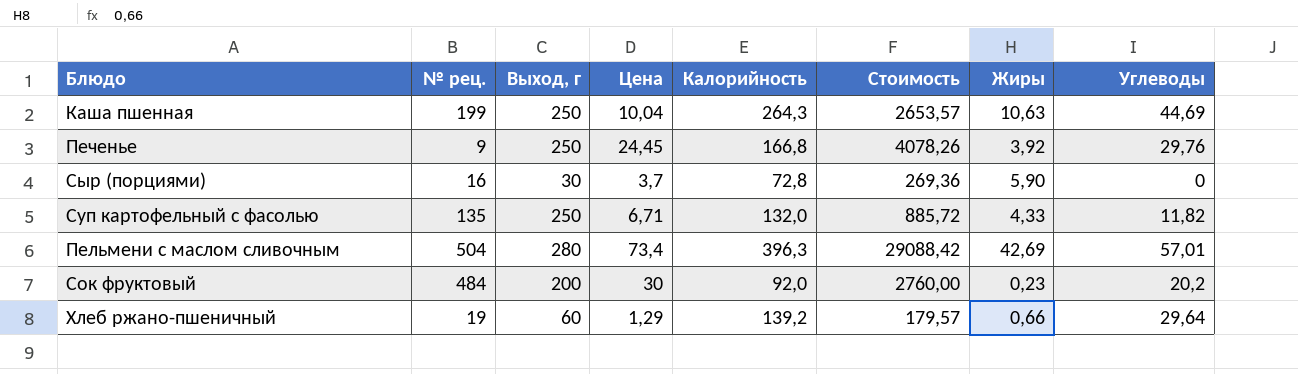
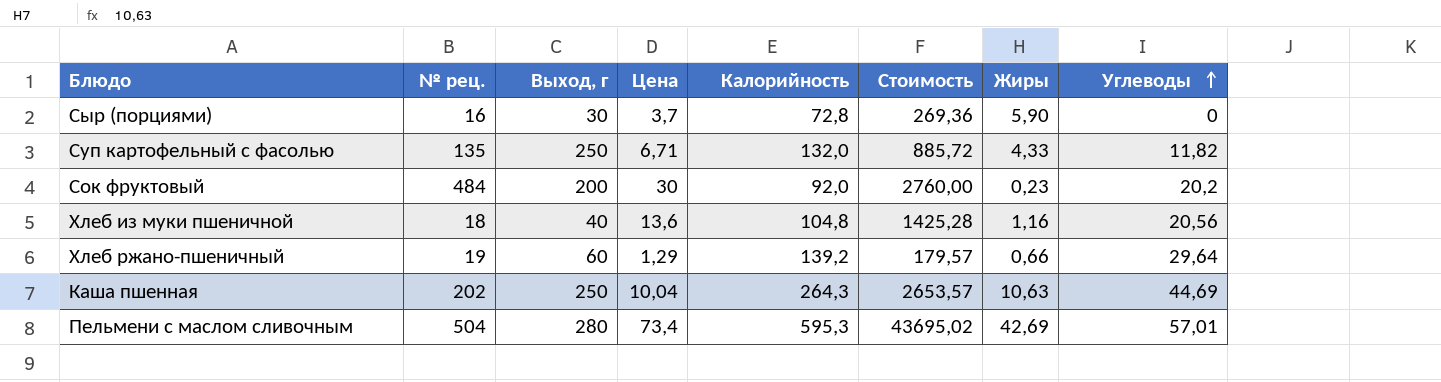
row order: none -> Углеводы ascending
row Печенье: 9 | 250 | 24,45 | 166,8 | 4078,26 | 3,92 | 29,76 -> none
row Хлеб из муки пшеничной: none -> 18 | 40 | 13,6 | 104,8 | 1425,28 | 1,16 | 20,56
Каша пшенная | № рец.: 199 -> 202
Пельмени с маслом сливочным | Калорийность: 396,3 -> 595,3
Пельмени с маслом сливочным | Стоимость: 29088,42 -> 43695,02

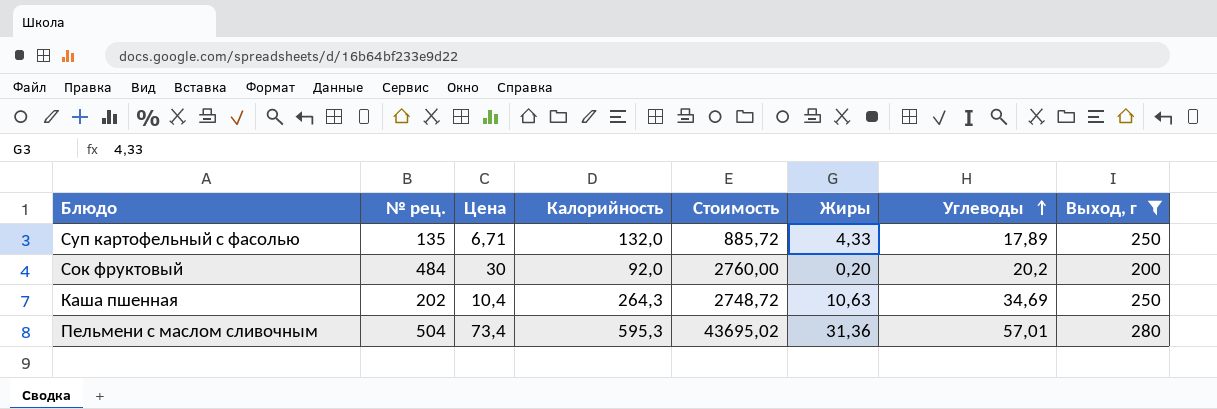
filter: none -> Выход, г >= 200
column Выход, г | position: 3 -> 8
Суп картофельный с фасолью | Углеводы: 11,82 -> 17,89
Сок фруктовый | Жиры: 0,23 -> 0,20
Каша пшенная | Цена: 10,04 -> 10,4
Каша пшенная | Стоимость: 2653,57 -> 2748,72
Каша пшенная | Углеводы: 44,69 -> 34,69
Пельмени с маслом сливочным | Жиры: 42,69 -> 31,36

